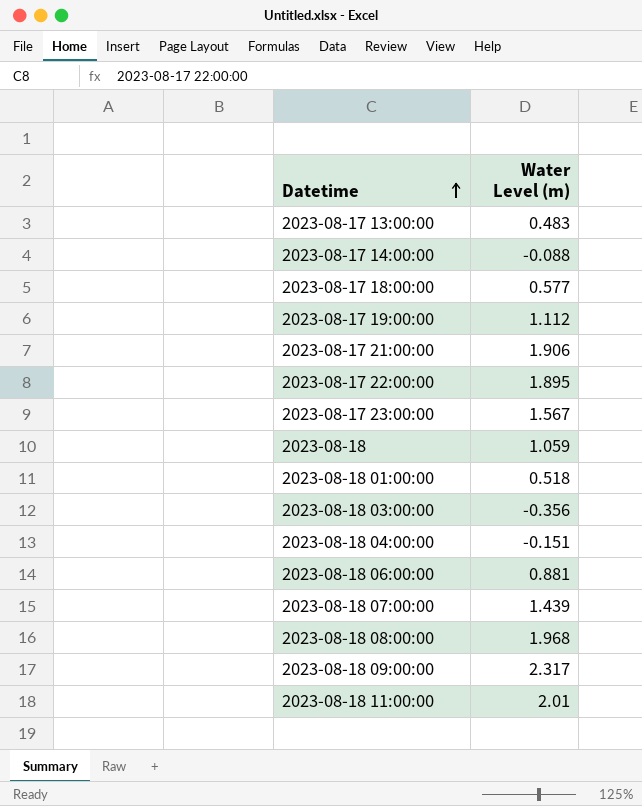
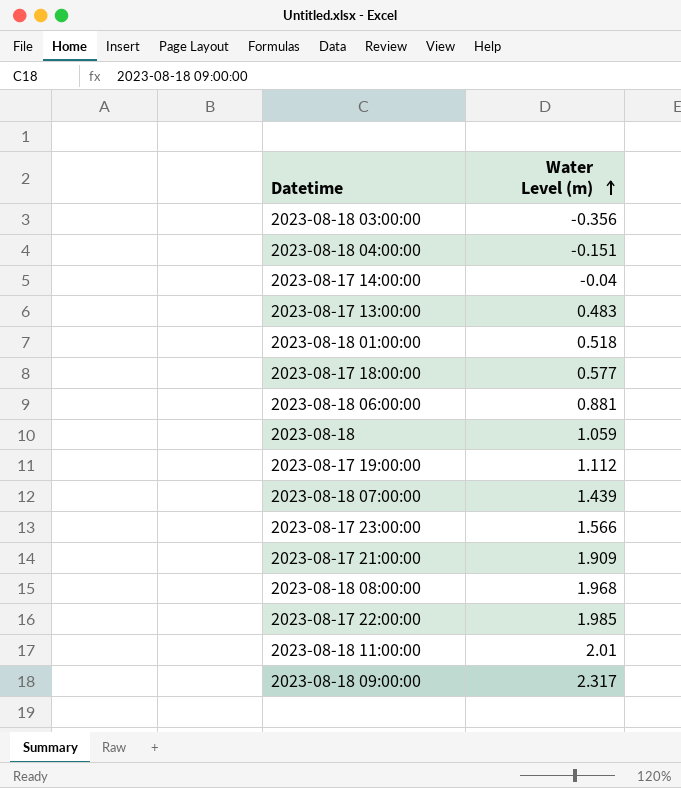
row order: Datetime ascending -> Water Level (m) ascending
2023-08-17 14:00:00 | Water Level (m): -0.088 -> -0.04
2023-08-17 23:00:00 | Water Level (m): 1.567 -> 1.566
2023-08-17 21:00:00 | Water Level (m): 1.906 -> 1.909
2023-08-17 22:00:00 | Water Level (m): 1.895 -> 1.985

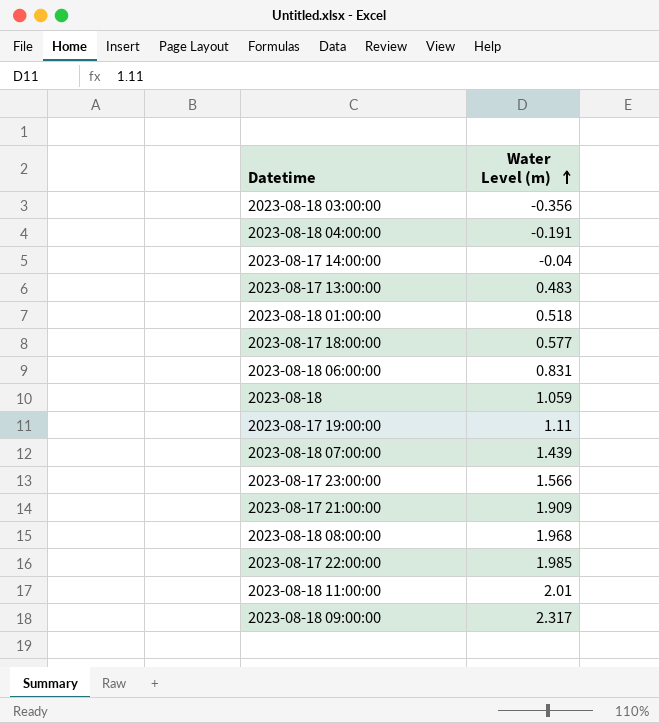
2023-08-18 04:00:00 | Water Level (m): -0.151 -> -0.191
2023-08-18 06:00:00 | Water Level (m): 0.881 -> 0.831
2023-08-17 19:00:00 | Water Level (m): 1.112 -> 1.11

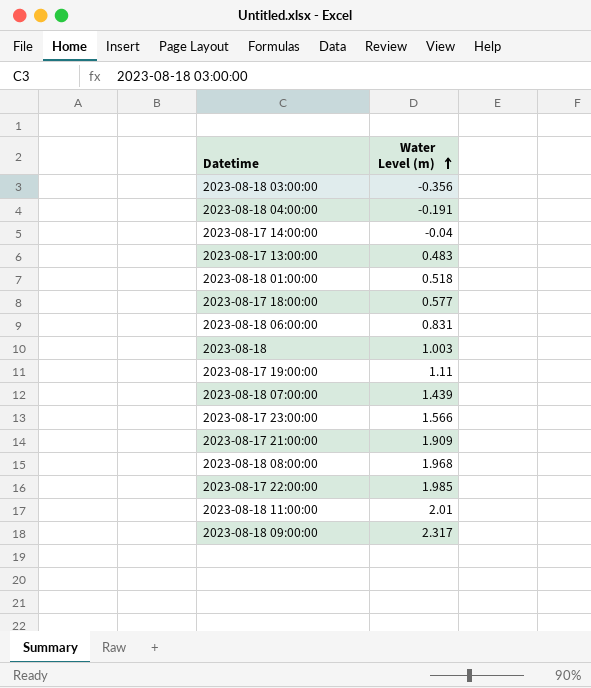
2023-08-18 | Water Level (m): 1.059 -> 1.003

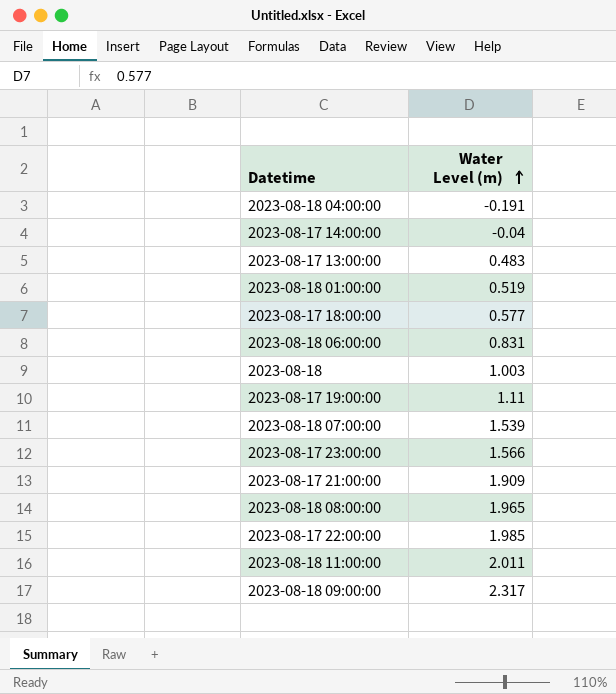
row 2023-08-18 03:00:00: -0.356 -> none
2023-08-18 01:00:00 | Water Level (m): 0.518 -> 0.519
2023-08-18 07:00:00 | Water Level (m): 1.439 -> 1.539
2023-08-18 08:00:00 | Water Level (m): 1.968 -> 1.965
2023-08-18 11:00:00 | Water Level (m): 2.01 -> 2.011

